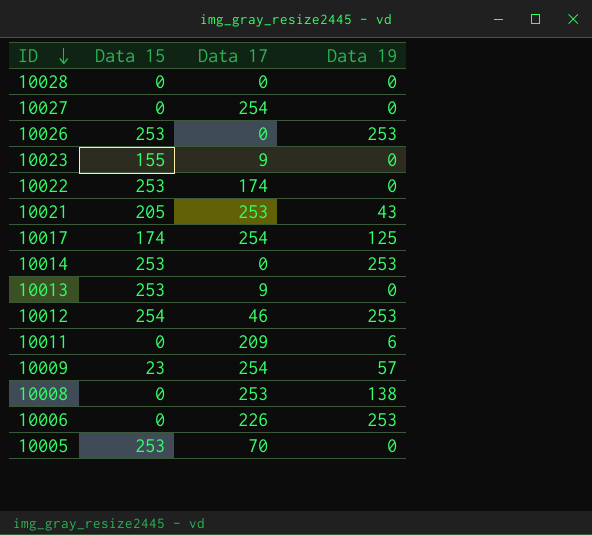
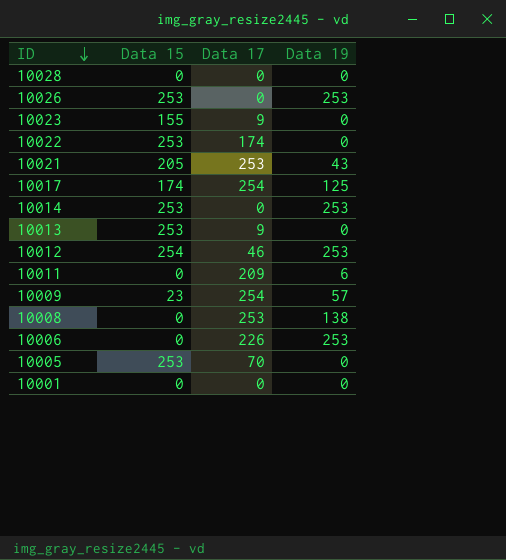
row 10027: 0 | 254 | 0 -> none
row 10001: none -> 0 | 0 | 0

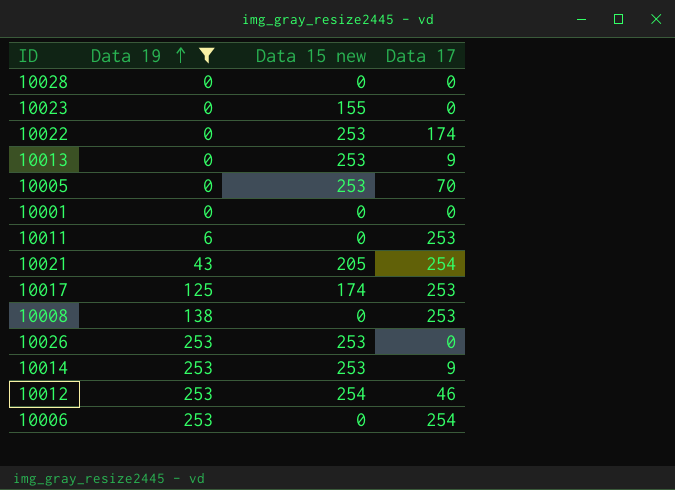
filter: none -> Data 19 != 57
row order: ID descending -> Data 19 ascending
column Data 19 | position: 4 -> 2
column name: Data 15 -> Data 15 new
10023 | Data 17: 9 -> 0
10011 | Data 17: 209 -> 253
10021 | Data 17: 253 -> 254
10017 | Data 17: 254 -> 253
10014 | Data 17: 0 -> 9
10006 | Data 17: 226 -> 254

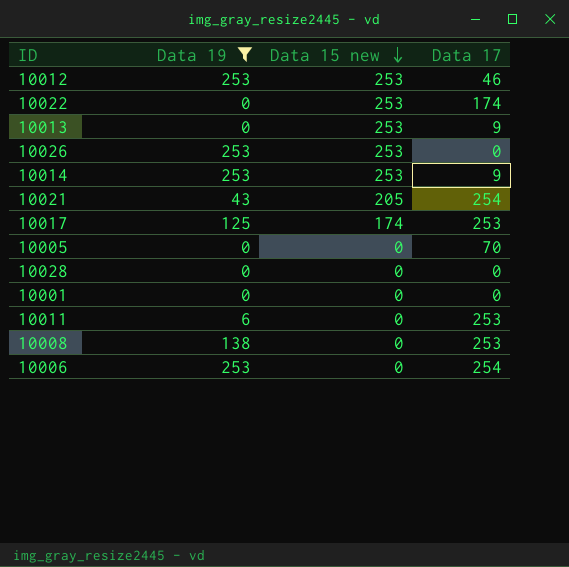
row order: Data 19 ascending -> Data 15 new descending
row 10023: 0 | 155 | 0 -> none
10012 | Data 15 new: 254 -> 253
10005 | Data 15 new: 253 -> 0

